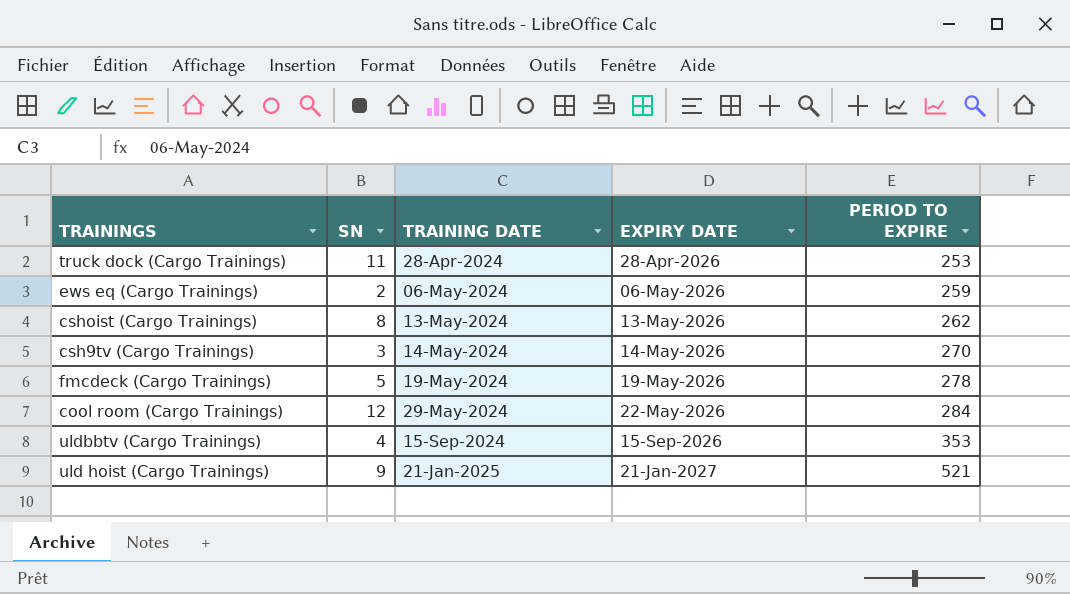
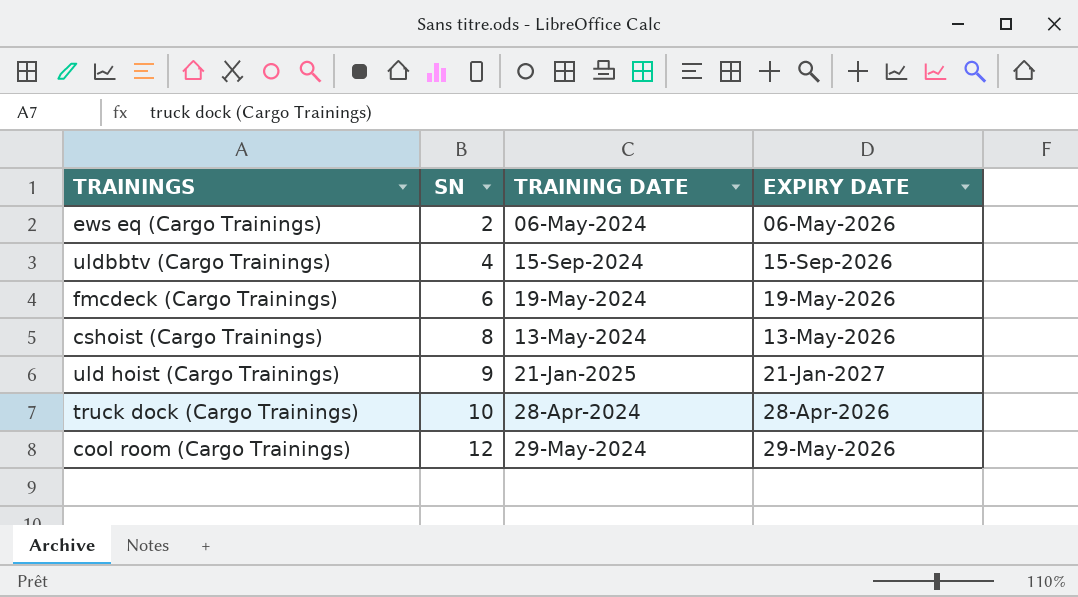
row order: TRAINING DATE ascending -> SN ascending
column PERIOD TO EXPIRE | position: 5 -> none
row csh9tv (Cargo Trainings): 3 | 14-May-2024 | 14-May-2026 | 270 -> none
fmcdeck (Cargo Trainings) | SN: 5 -> 6
truck dock (Cargo Trainings) | SN: 11 -> 10
cool room (Cargo Trainings) | EXPIRY DATE: 22-May-2026 -> 29-May-2026

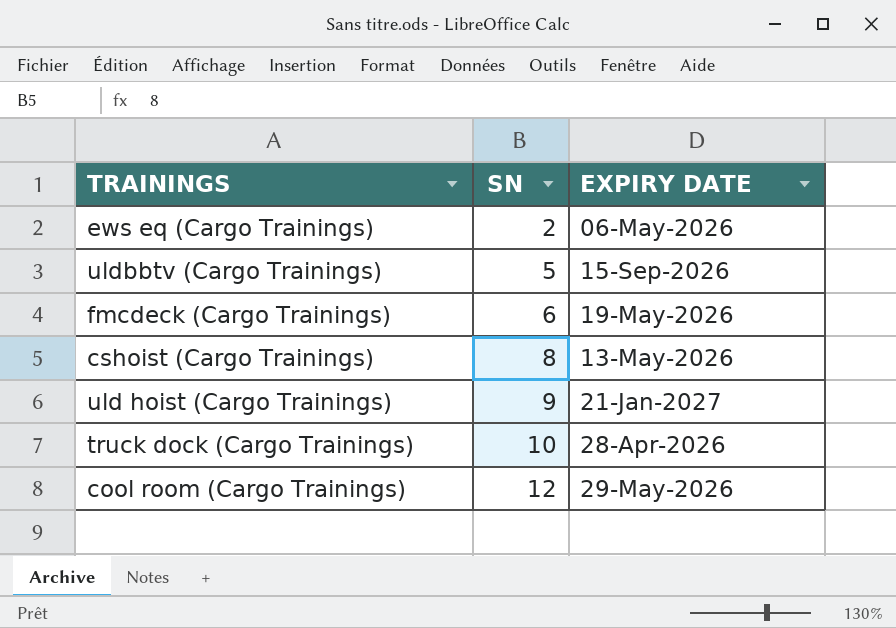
column TRAINING DATE | position: 3 -> none
uldbbtv (Cargo Trainings) | SN: 4 -> 5

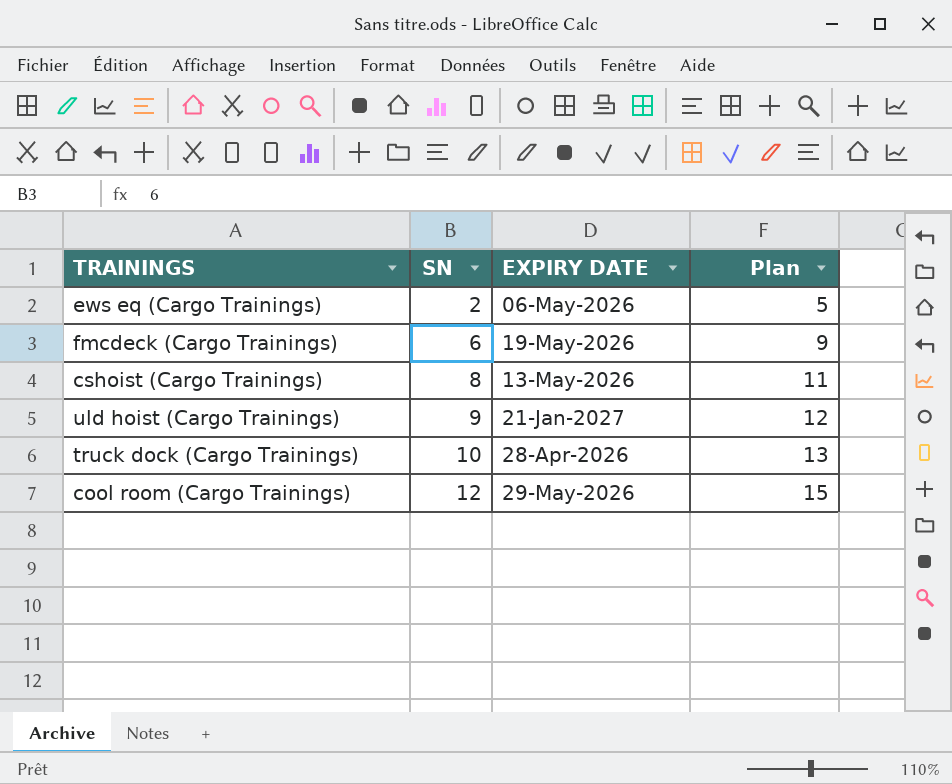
column Plan | formula: none -> [SN] + 3
row uldbbtv (Cargo Trainings): 5 | 15-Sep-2026 -> none

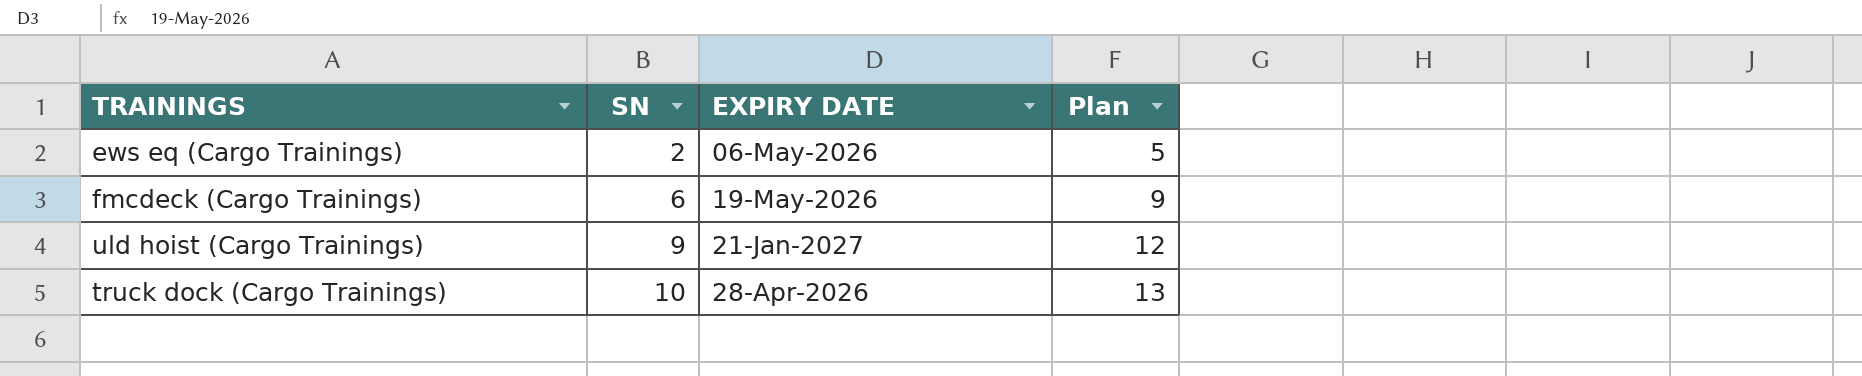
row cshoist (Cargo Trainings): 8 | 13-May-2026 | 11 -> none
row cool room (Cargo Trainings): 12 | 29-May-2026 | 15 -> none

